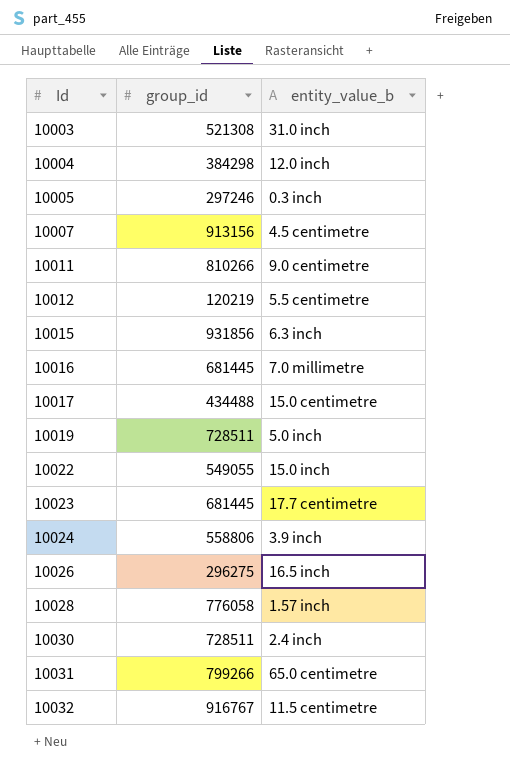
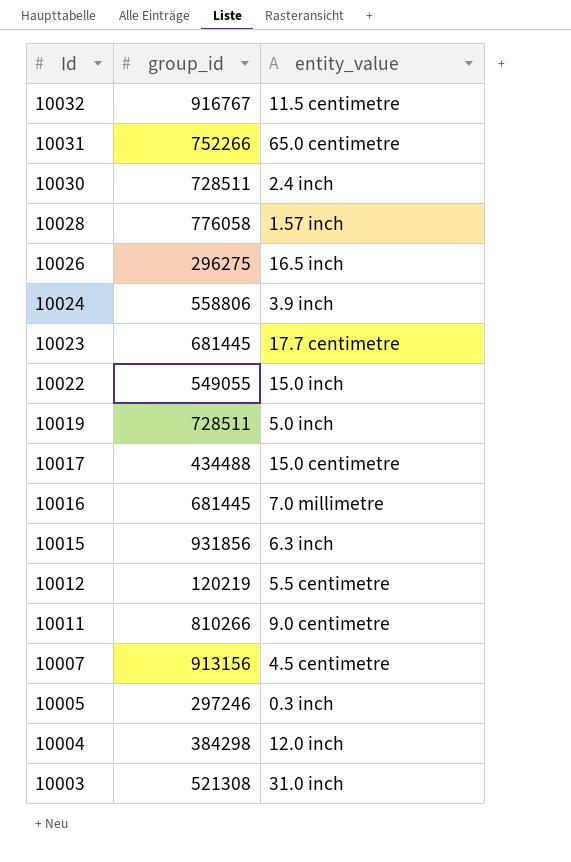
row order: Id ascending -> Id descending
column name: entity_value_b -> entity_value
10031 | group_id: 799266 -> 752266

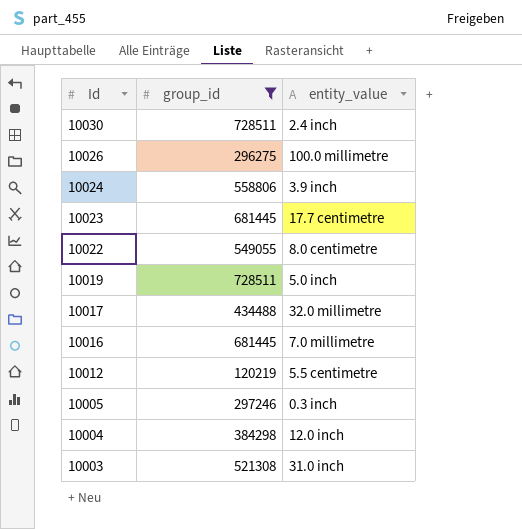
filter: none -> group_id <= 728511
10026 | entity_value: 16.5 inch -> 100.0 millimetre
10022 | entity_value: 15.0 inch -> 8.0 centimetre
10017 | entity_value: 15.0 centimetre -> 32.0 millimetre

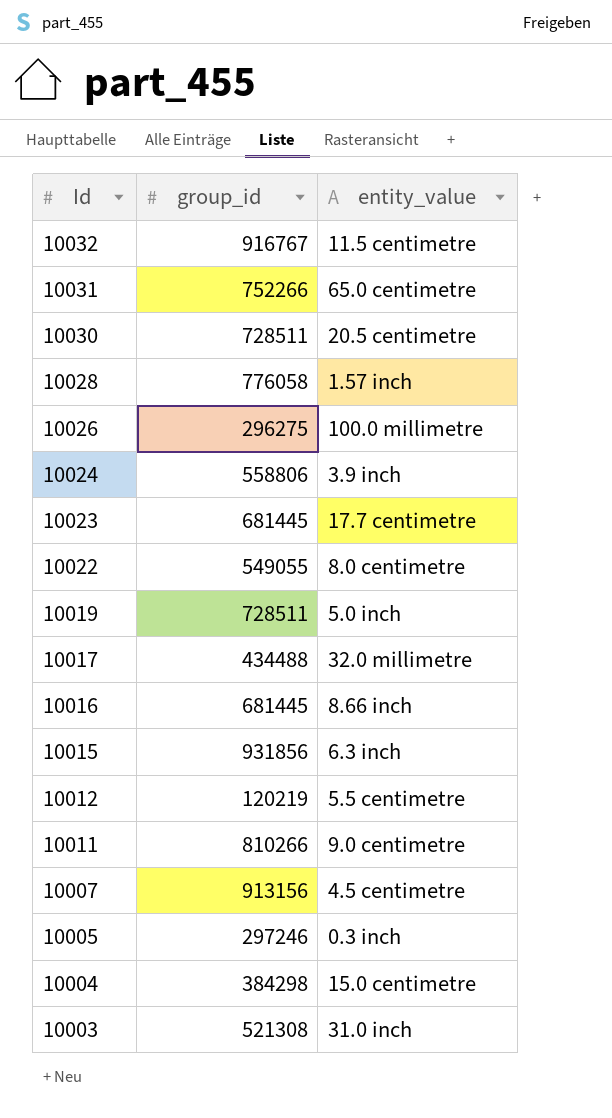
filter: group_id <= 728511 -> none
10030 | entity_value: 2.4 inch -> 20.5 centimetre
10016 | entity_value: 7.0 millimetre -> 8.66 inch
10004 | entity_value: 12.0 inch -> 15.0 centimetre

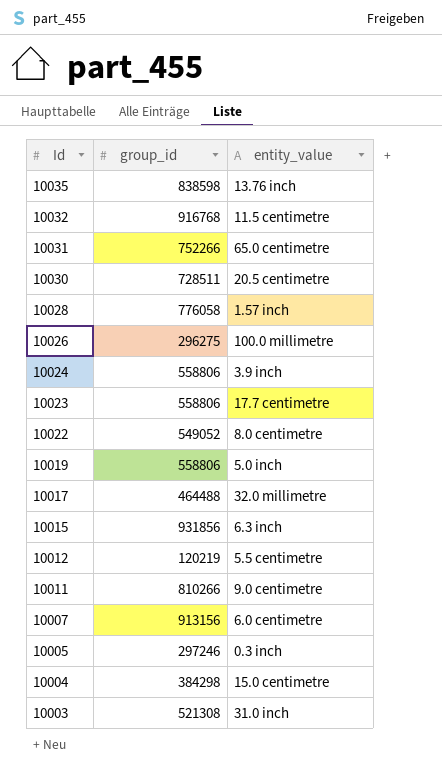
row 10016: 681445 | 8.66 inch -> none
row 10035: none -> 838598 | 13.76 inch
10032 | group_id: 916767 -> 916768
10023 | group_id: 681445 -> 558806
10022 | group_id: 549055 -> 549052
10019 | group_id: 728511 -> 558806
10017 | group_id: 434488 -> 464488
10007 | entity_value: 4.5 centimetre -> 6.0 centimetre

